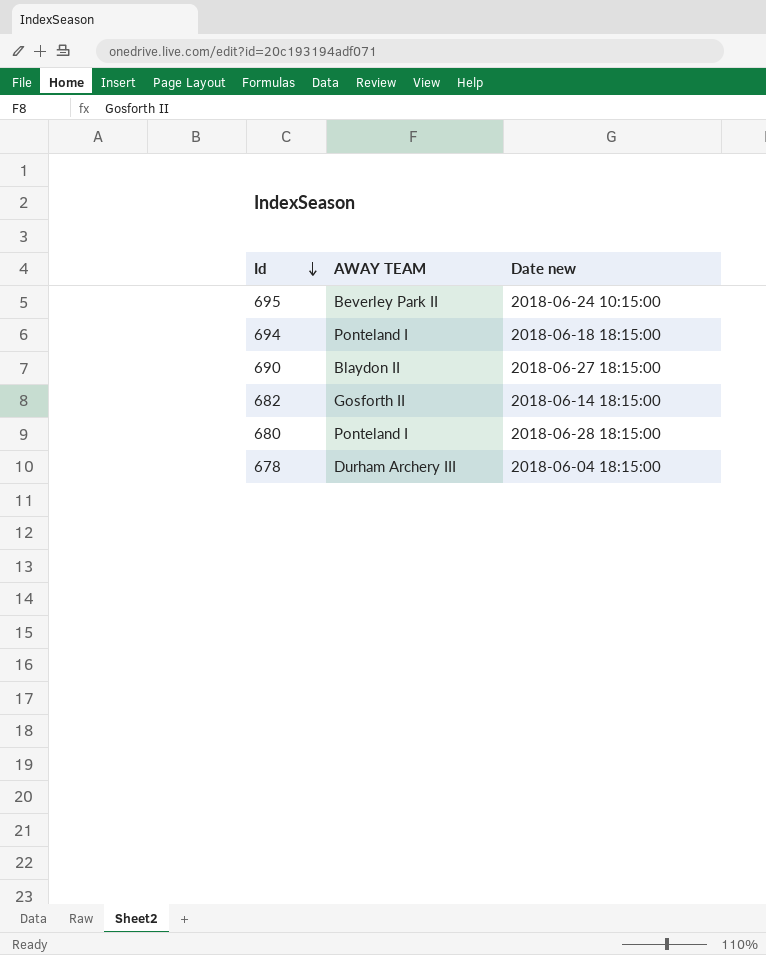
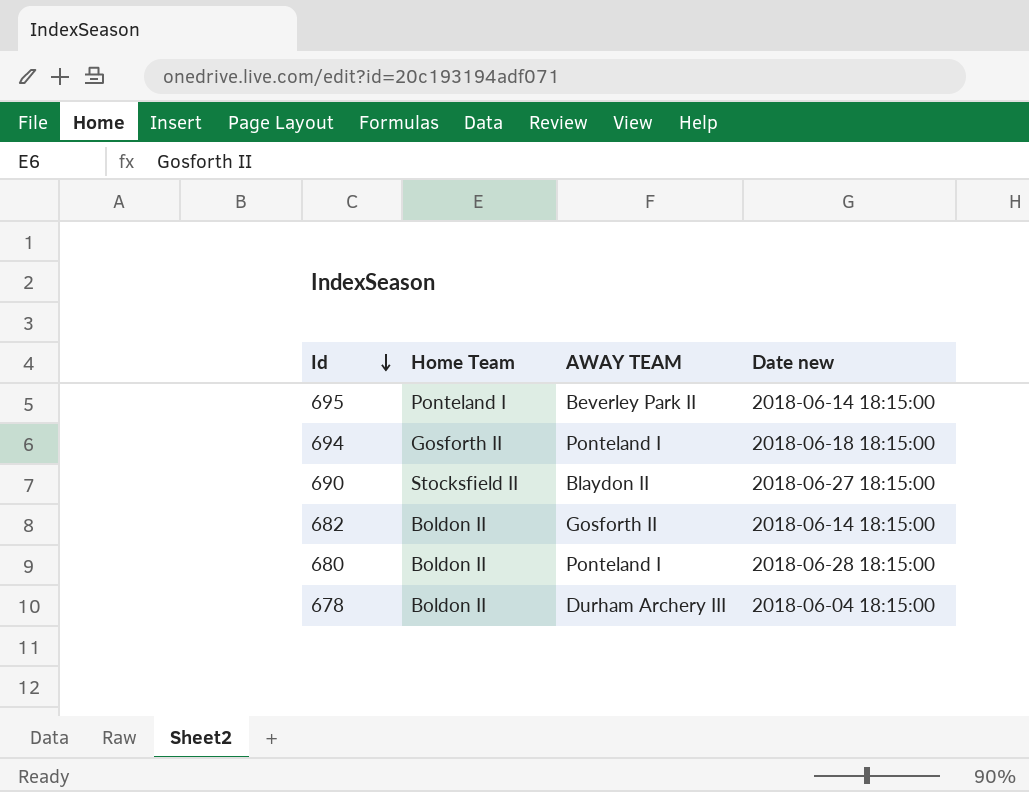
column Home Team | position: none -> 2
695 | Date new: 2018-06-24 10:15:00 -> 2018-06-14 18:15:00

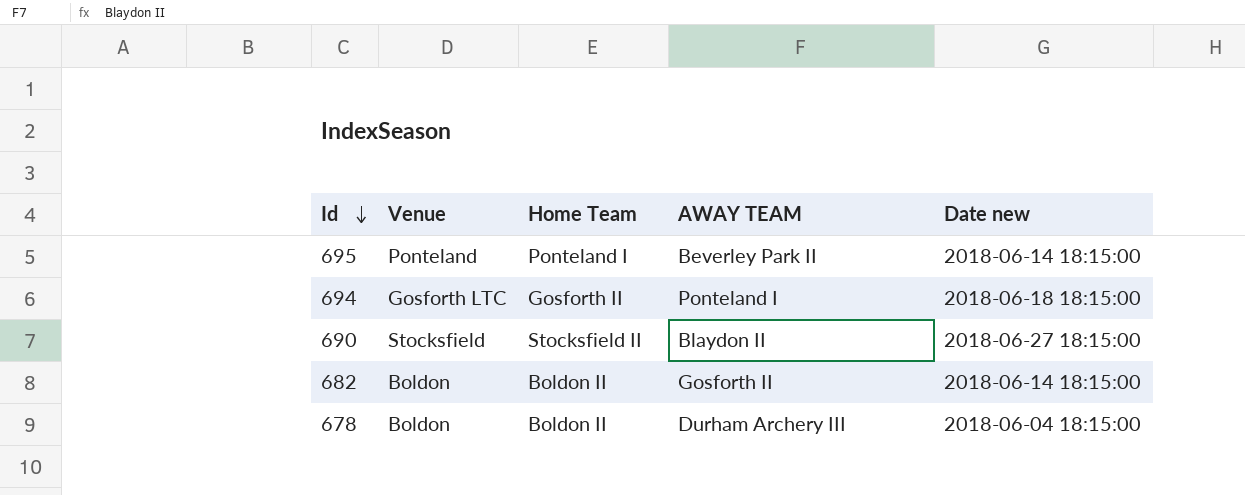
column Venue | position: none -> 2
row 680: Boldon II | Ponteland I | 2018-06-28 18:15:00 -> none

